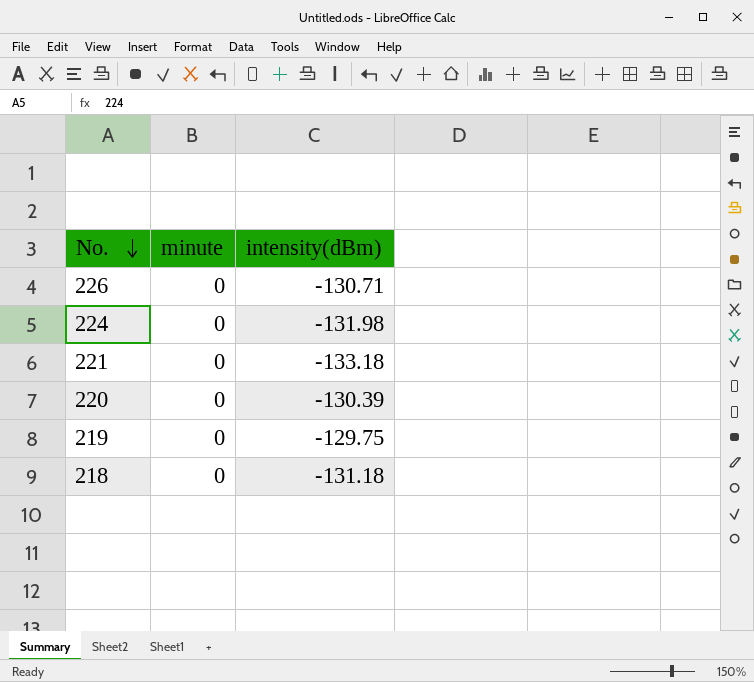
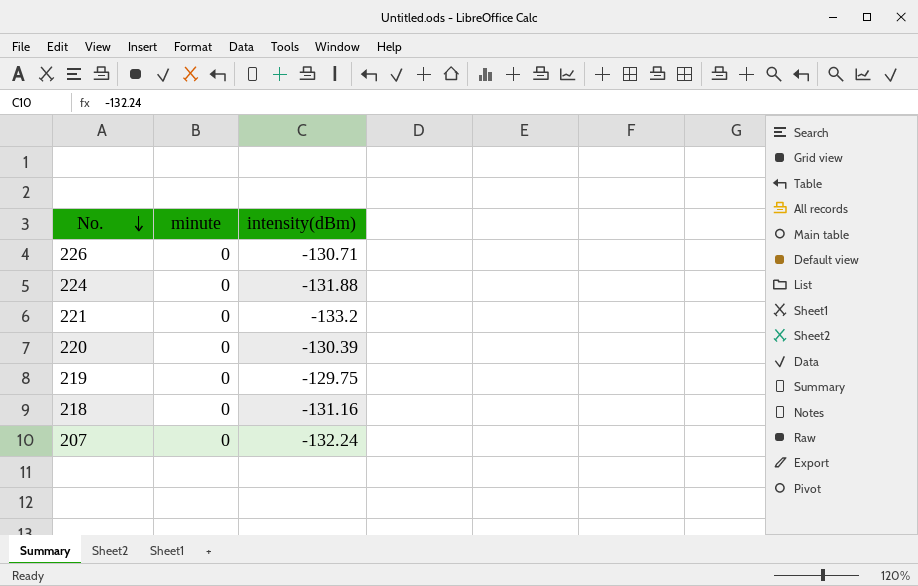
224 | intensity(dBm): -131.98 -> -131.88
221 | intensity(dBm): -133.18 -> -133.2
218 | intensity(dBm): -131.18 -> -131.16
row 207: none -> 0 | -132.24

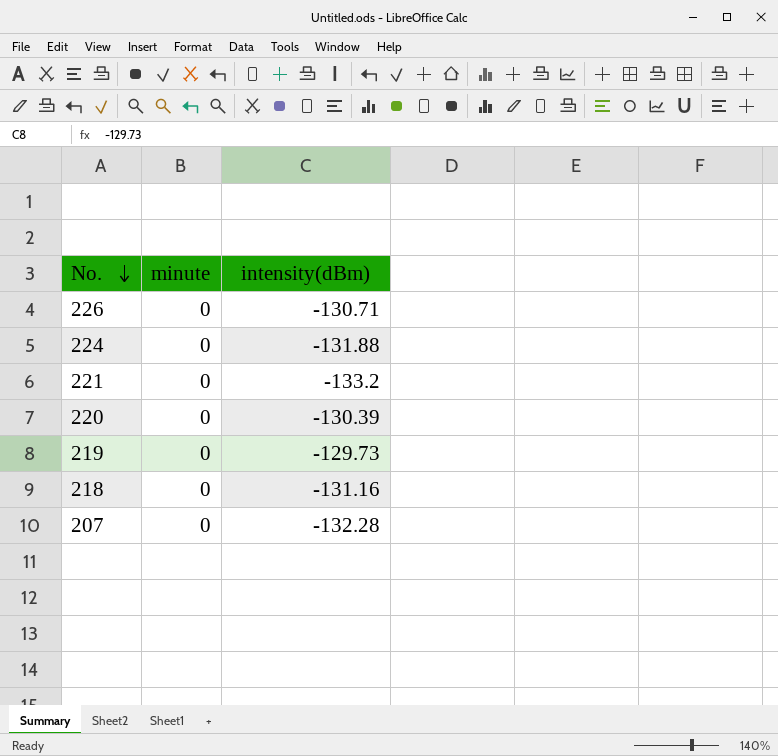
219 | intensity(dBm): -129.75 -> -129.73
207 | intensity(dBm): -132.24 -> -132.28

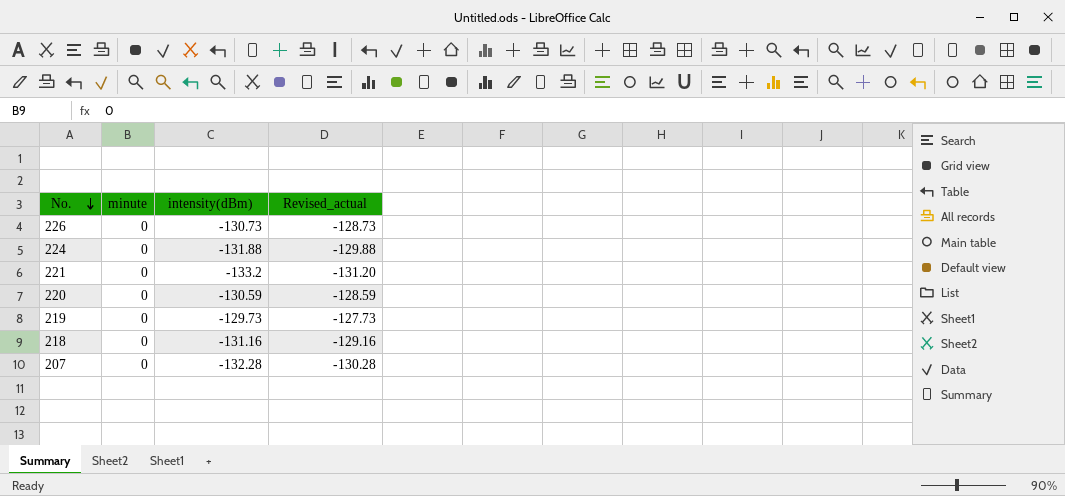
column Revised_actual | formula: none -> [intensity(dBm)] + 2
226 | intensity(dBm): -130.71 -> -130.73
220 | intensity(dBm): -130.39 -> -130.59

